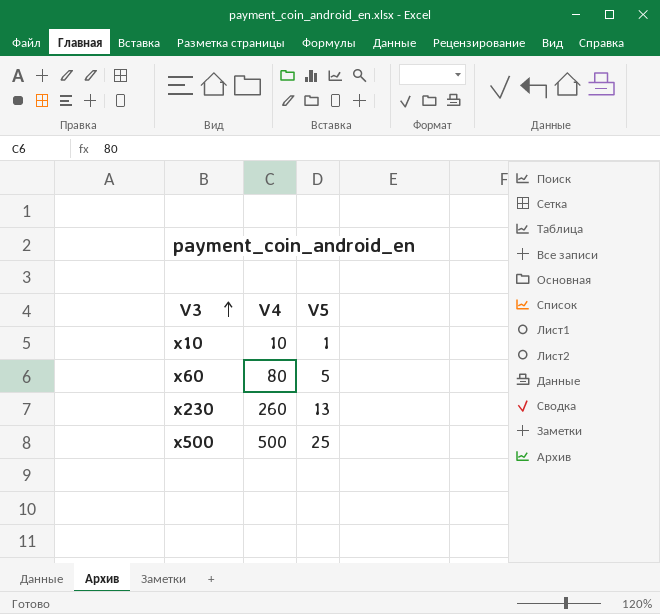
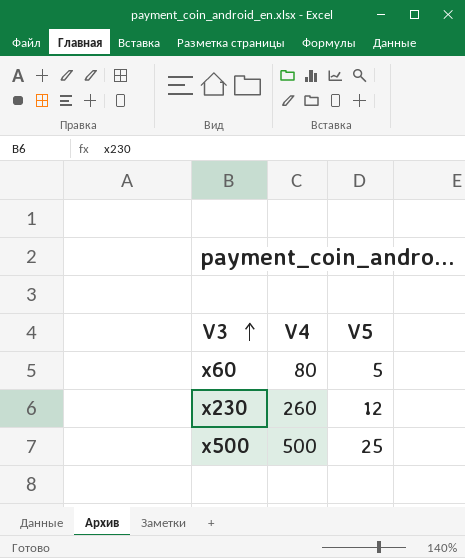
row x10: 10 | 1 -> none
x230 | V5: 13 -> 12

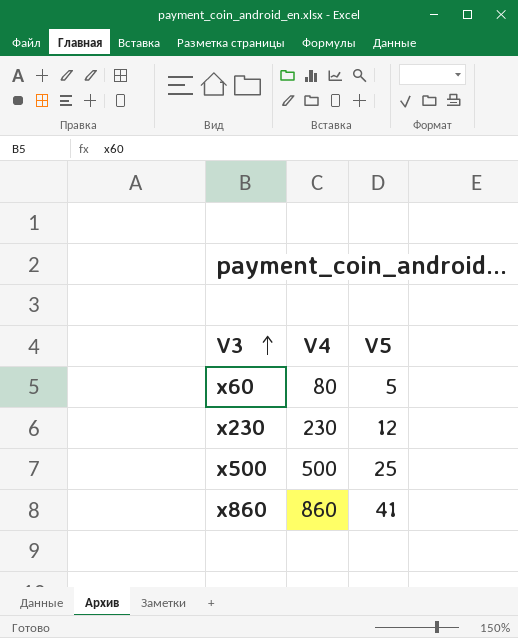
x230 | V4: 260 -> 230
row x860: none -> 860 | 41

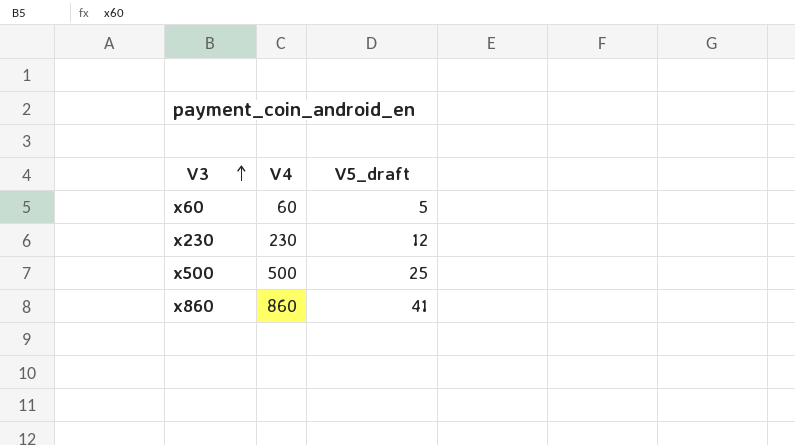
column name: V5 -> V5_draft
x60 | V4: 80 -> 60

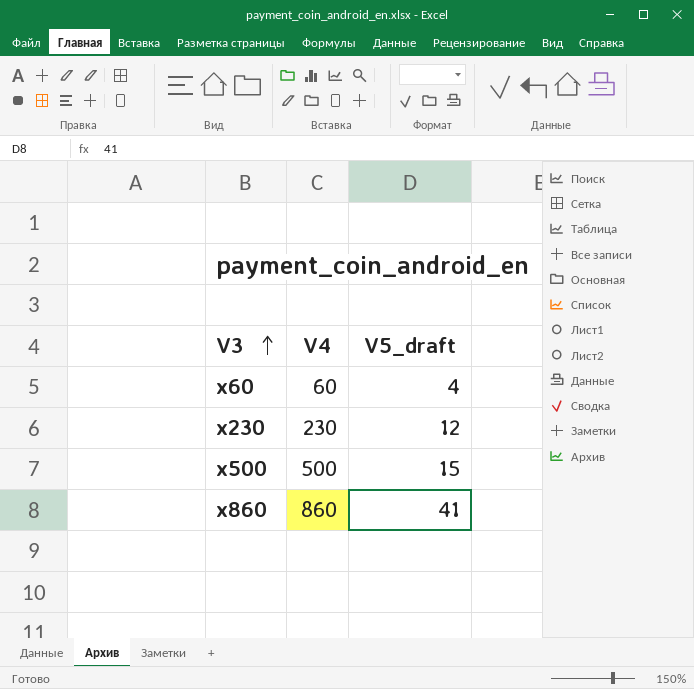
x60 | V5_draft: 5 -> 4
x500 | V5_draft: 25 -> 15

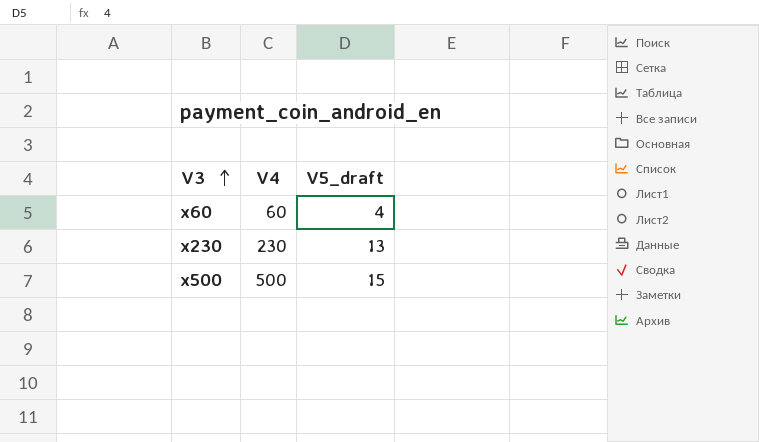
row x860: 860 | 41 -> none
x230 | V5_draft: 12 -> 13

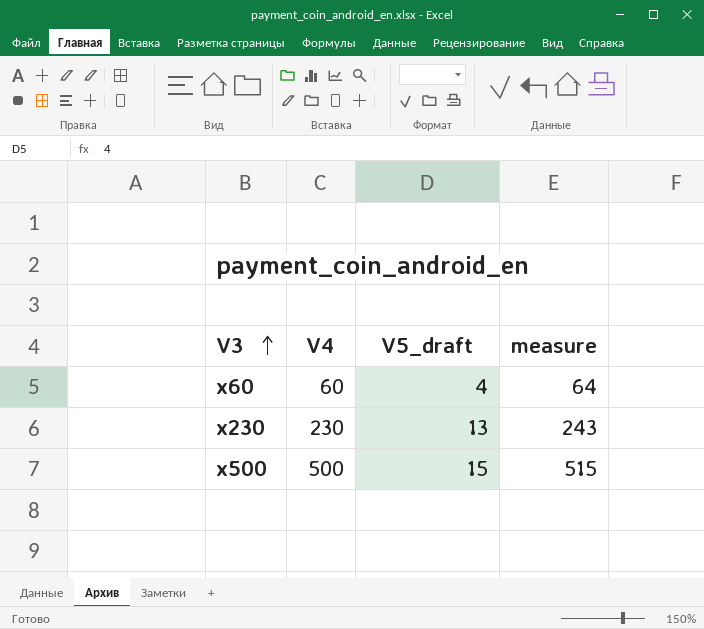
column measure | formula: none -> [V4] + [V5_draft]

